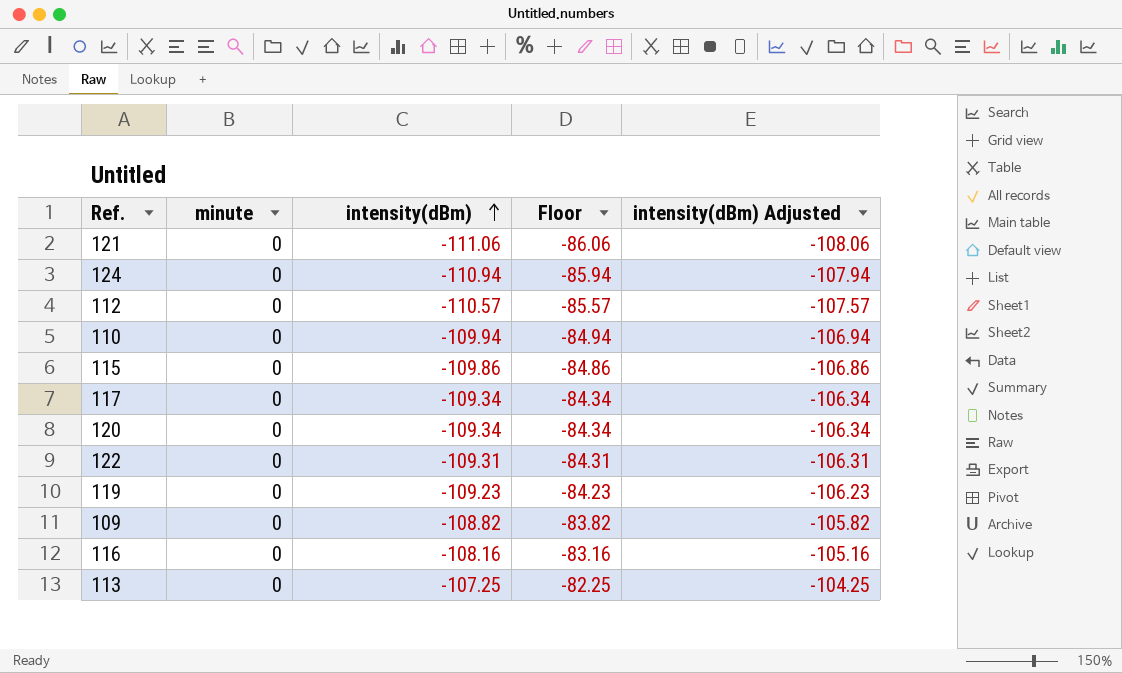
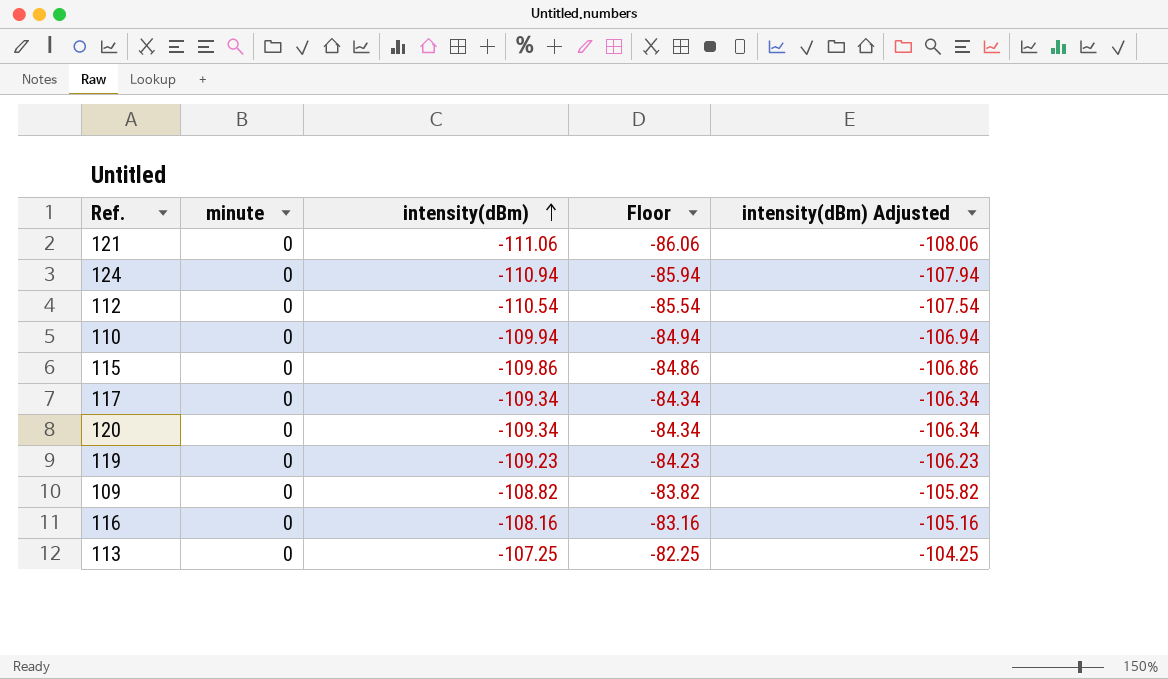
row 122: 0 | -109.31 | -84.31 | -106.31 -> none
112 | intensity(dBm): -110.57 -> -110.54
112 | Floor: -85.57 -> -85.54
112 | intensity(dBm) Adjusted: -107.57 -> -107.54

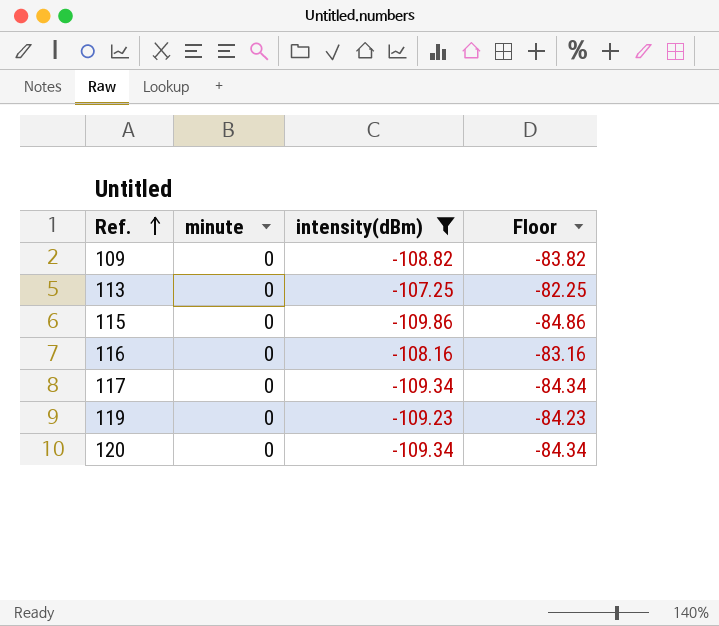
filter: none -> intensity(dBm) >= -109.86
row order: intensity(dBm) ascending -> Ref. ascending
column intensity(dBm) Adjusted | formula: [intensity(dBm)] + 3 -> none

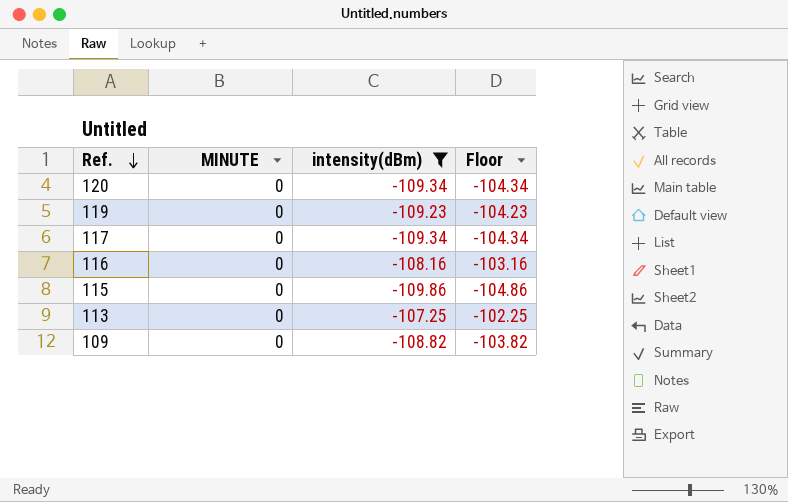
row order: Ref. ascending -> Ref. descending
column name: minute -> MINUTE
column Floor | formula: [intensity(dBm)] + 25 -> [intensity(dBm)] + 5

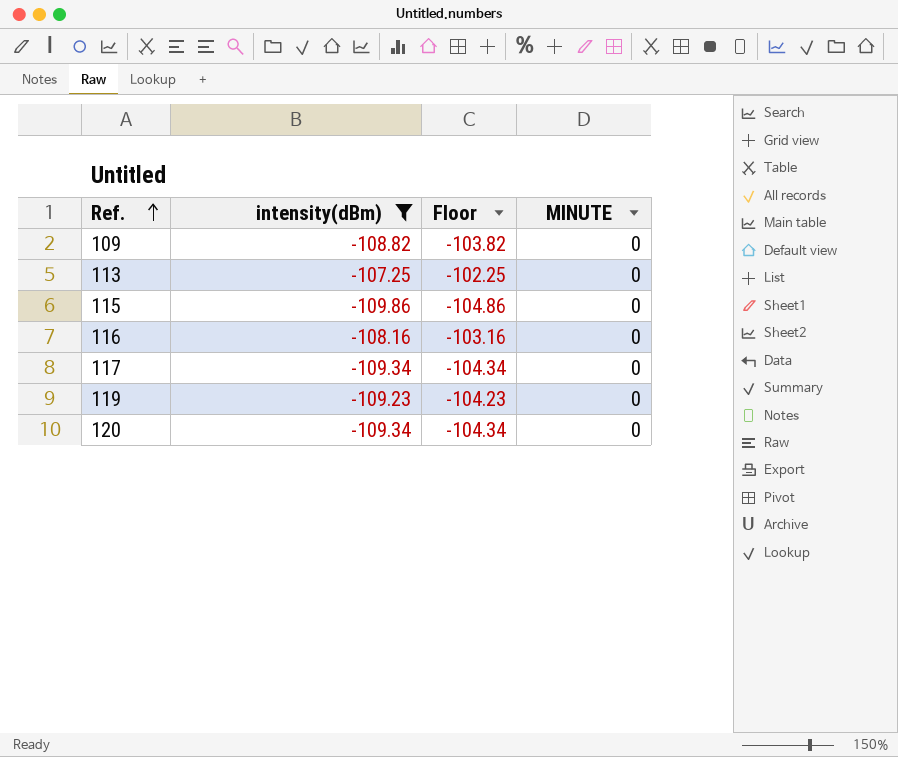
row order: Ref. descending -> Ref. ascending
column MINUTE | position: 2 -> 4

